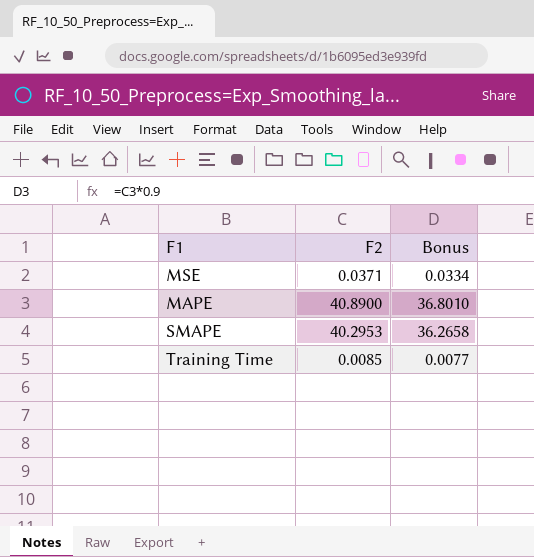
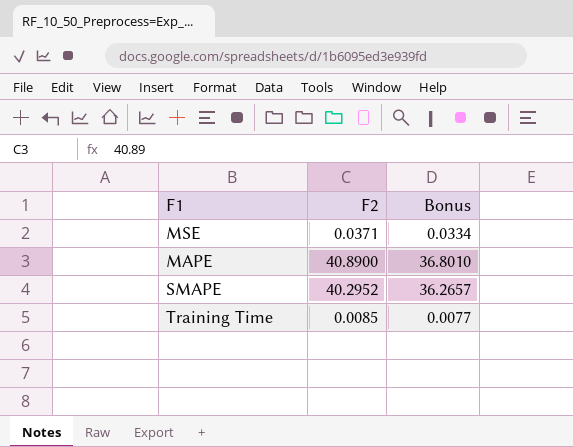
SMAPE | F2: 40.2953 -> 40.2952
SMAPE | Bonus: 36.2658 -> 36.2657

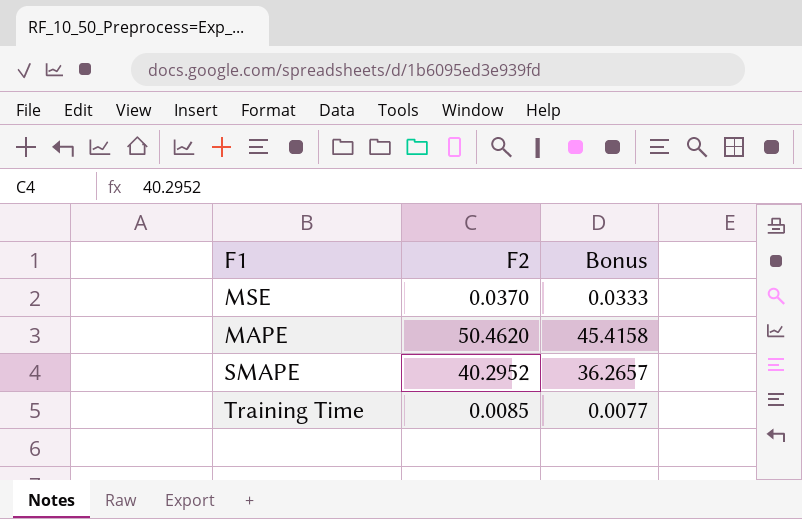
MSE | F2: 0.0371 -> 0.0370
MSE | Bonus: 0.0334 -> 0.0333
MAPE | F2: 40.8900 -> 50.4620
MAPE | Bonus: 36.8010 -> 45.4158

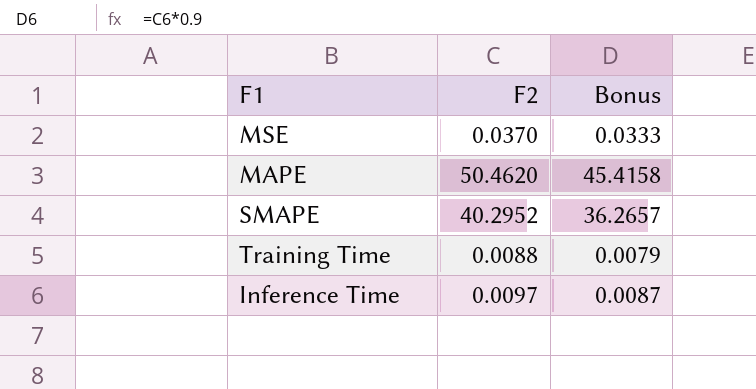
Training Time | F2: 0.0085 -> 0.0088
Training Time | Bonus: 0.0077 -> 0.0079
row Inference Time: none -> 0.0097 | 0.0087

